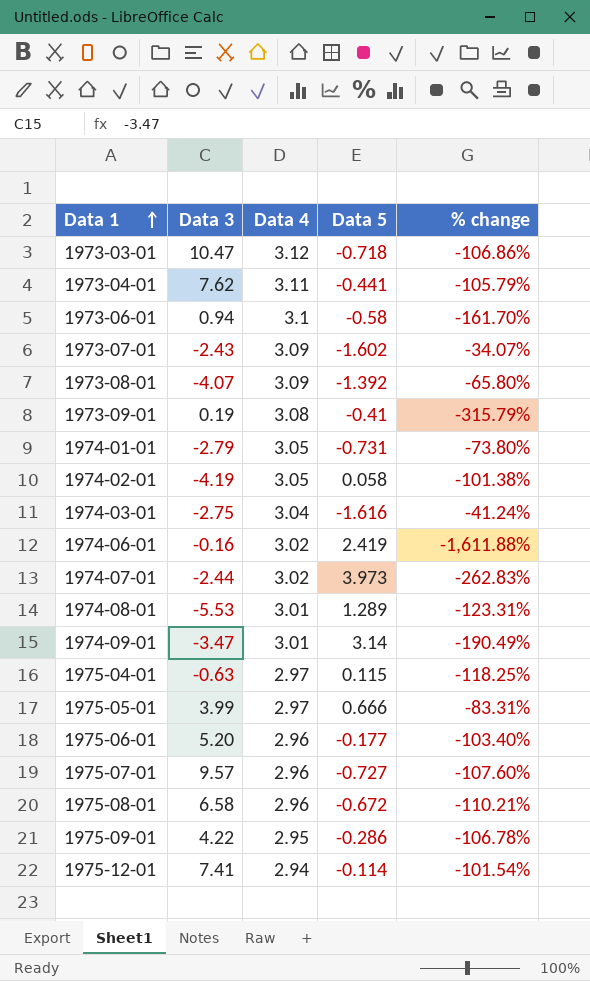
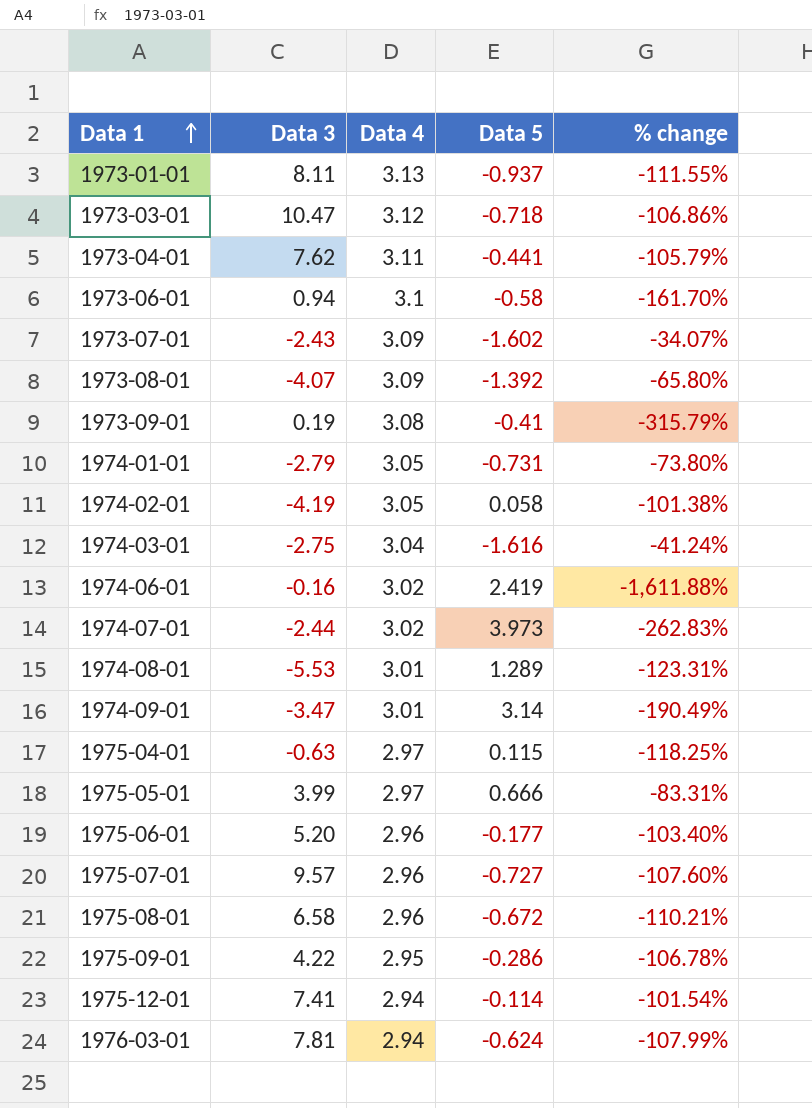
row 1973-01-01: none -> 8.11 | 3.13 | -0.937 | -111.55%
row 1976-03-01: none -> 7.81 | 2.94 | -0.624 | -107.99%

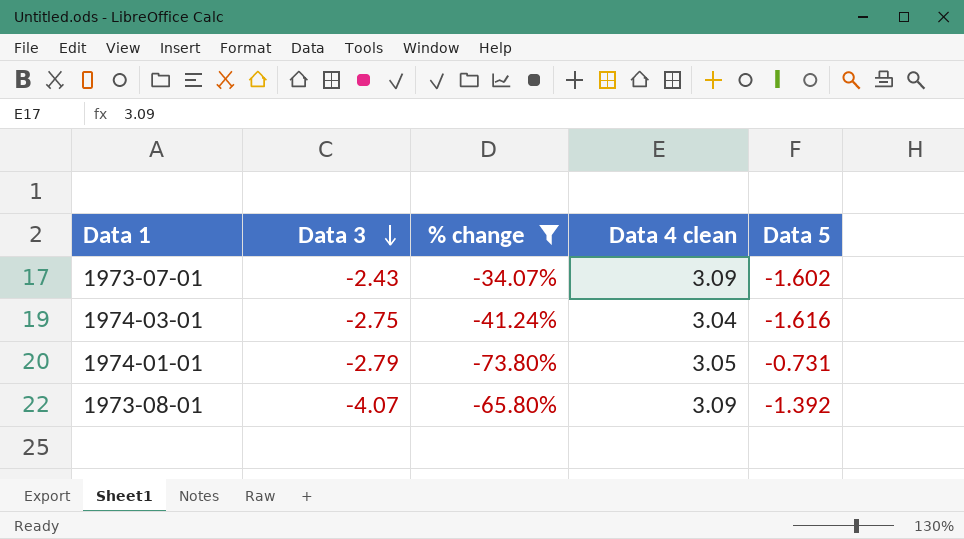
filter: none -> % change >= -73.80%
row order: Data 1 ascending -> Data 3 descending
column % change | position: 5 -> 3
column name: Data 4 -> Data 4 clean

